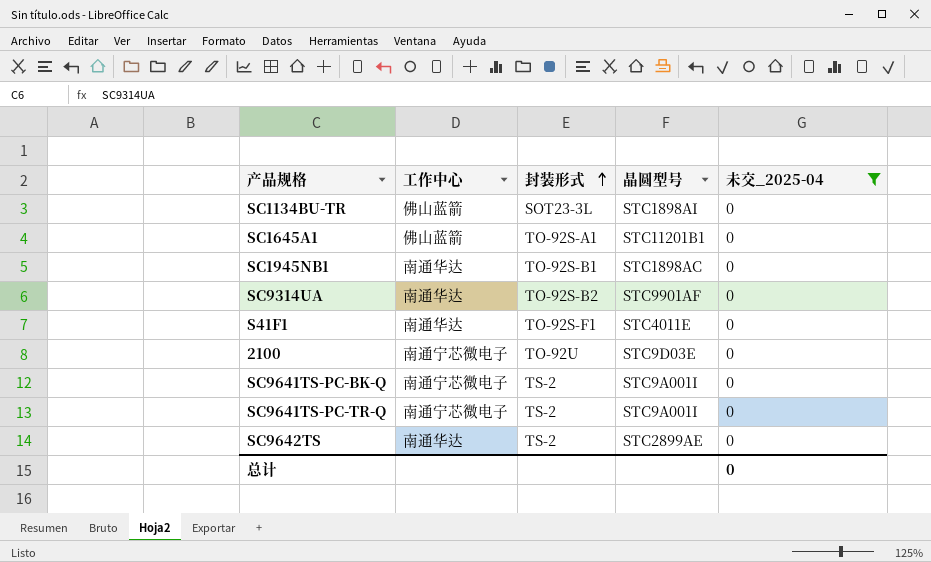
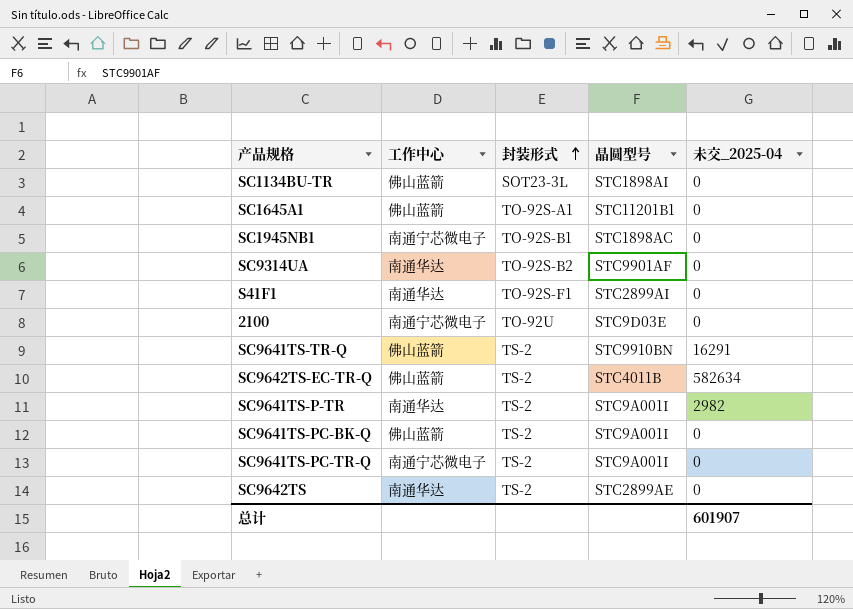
filter: 未交_2025-04 = 0 -> none
SC1945NB1 | 工作中心: 南通华达 -> 南通宁芯微电子
S41F1 | 晶圆型号: STC4011E -> STC2899AI
SC9641TS-PC-BK-Q | 工作中心: 南通宁芯微电子 -> 佛山蓝箭
总计 | 未交_2025-04: 0 -> 601907

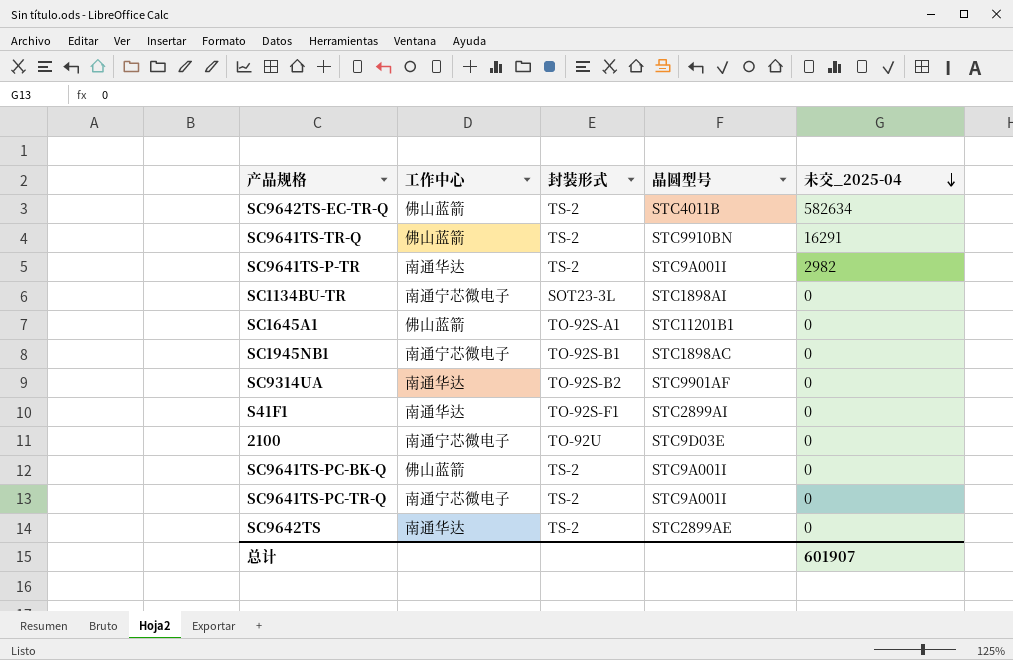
row order: 封装形式 ascending -> 未交_2025-04 descending
SC1134BU-TR | 工作中心: 佛山蓝箭 -> 南通宁芯微电子

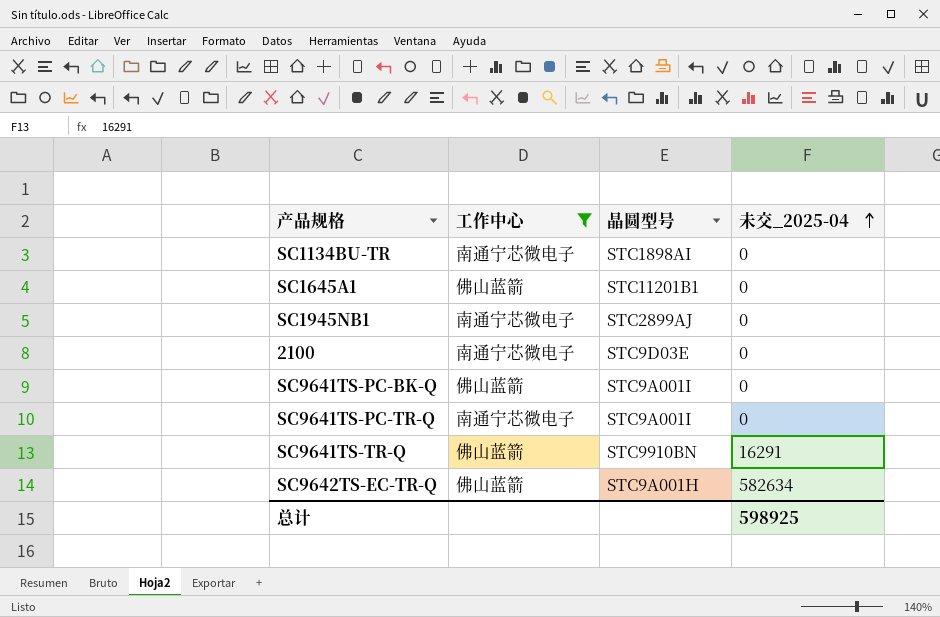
filter: none -> 工作中心 != 南通华达
row order: 未交_2025-04 descending -> 未交_2025-04 ascending
column 封装形式 | position: 3 -> none
SC1945NB1 | 晶圆型号: STC1898AC -> STC2899AJ
SC9642TS-EC-TR-Q | 晶圆型号: STC4011B -> STC9A001H
总计 | 未交_2025-04: 601907 -> 598925

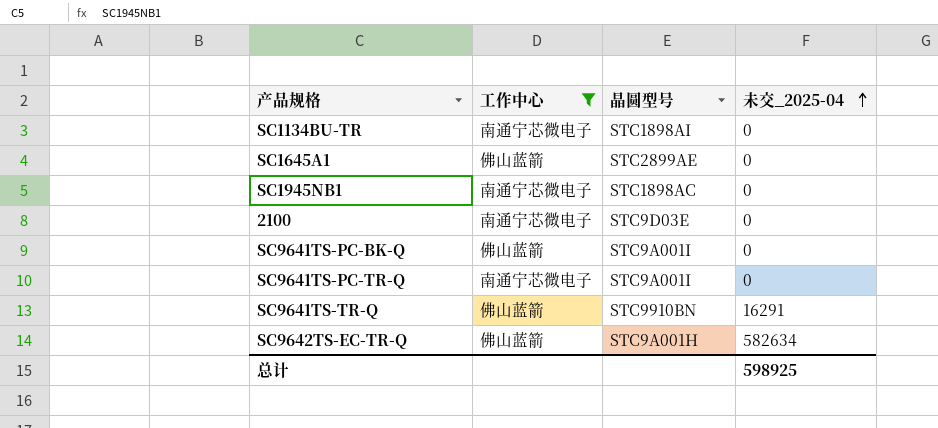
SC1645A1 | 晶圆型号: STC11201B1 -> STC2899AE
SC1945NB1 | 晶圆型号: STC2899AJ -> STC1898AC

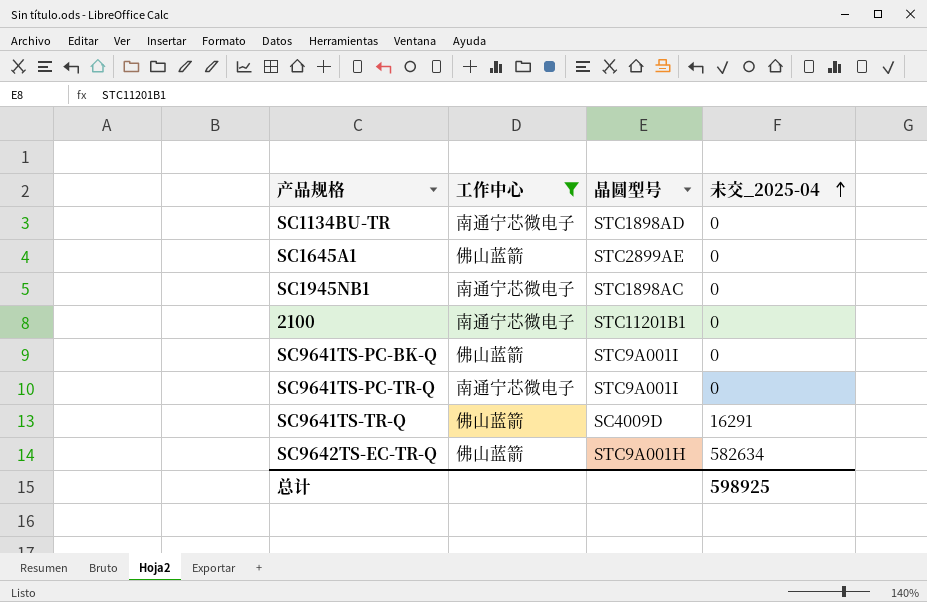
SC1134BU-TR | 晶圆型号: STC1898AI -> STC1898AD
2100 | 晶圆型号: STC9D03E -> STC11201B1
SC9641TS-TR-Q | 晶圆型号: STC9910BN -> SC4009D

